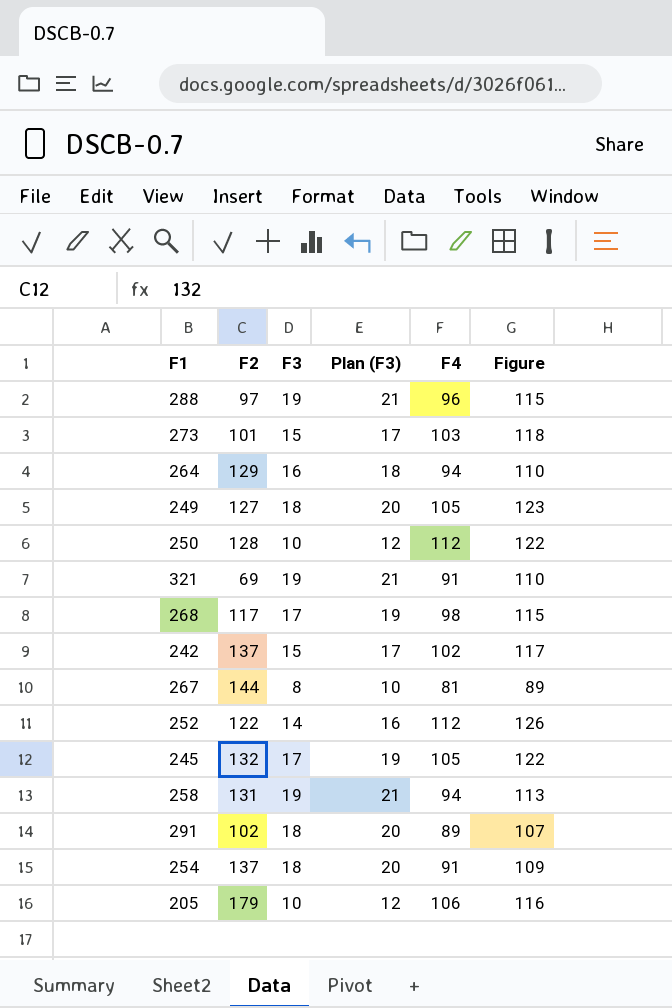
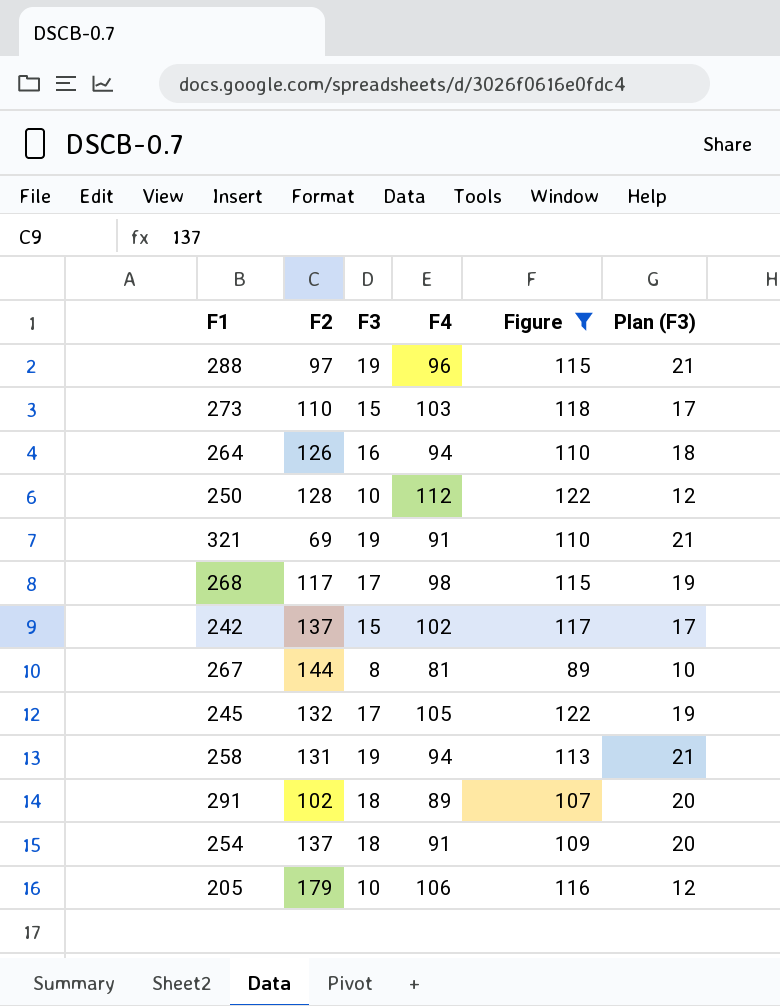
filter: none -> Figure <= 122
column Plan (F3) | position: 4 -> 6
273 | F2: 101 -> 110
264 | F2: 129 -> 126

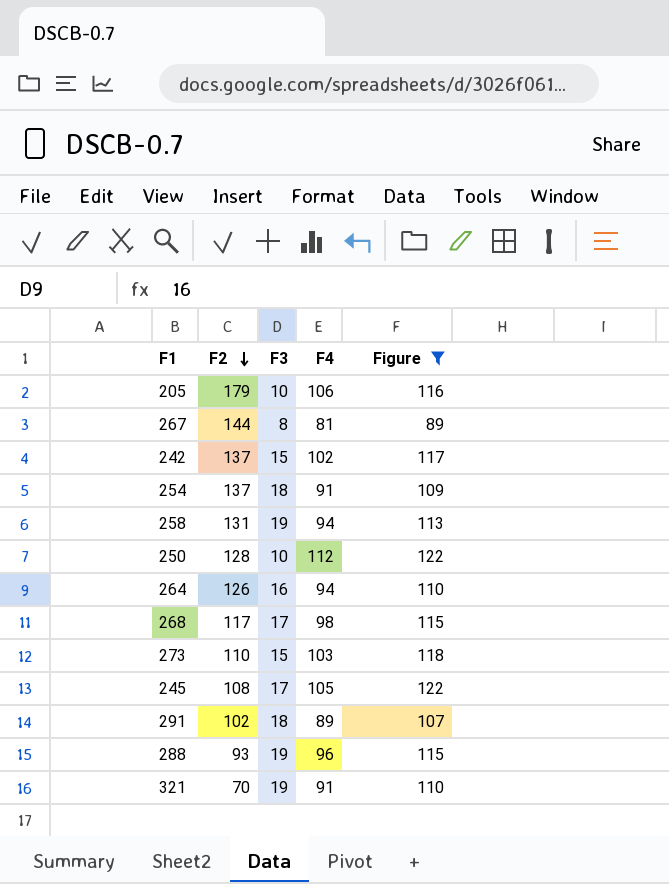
row order: none -> F2 descending
column Plan (F3) | formula: [F3] + 2 -> none
245 | F2: 132 -> 108
288 | F2: 97 -> 93
321 | F2: 69 -> 70

